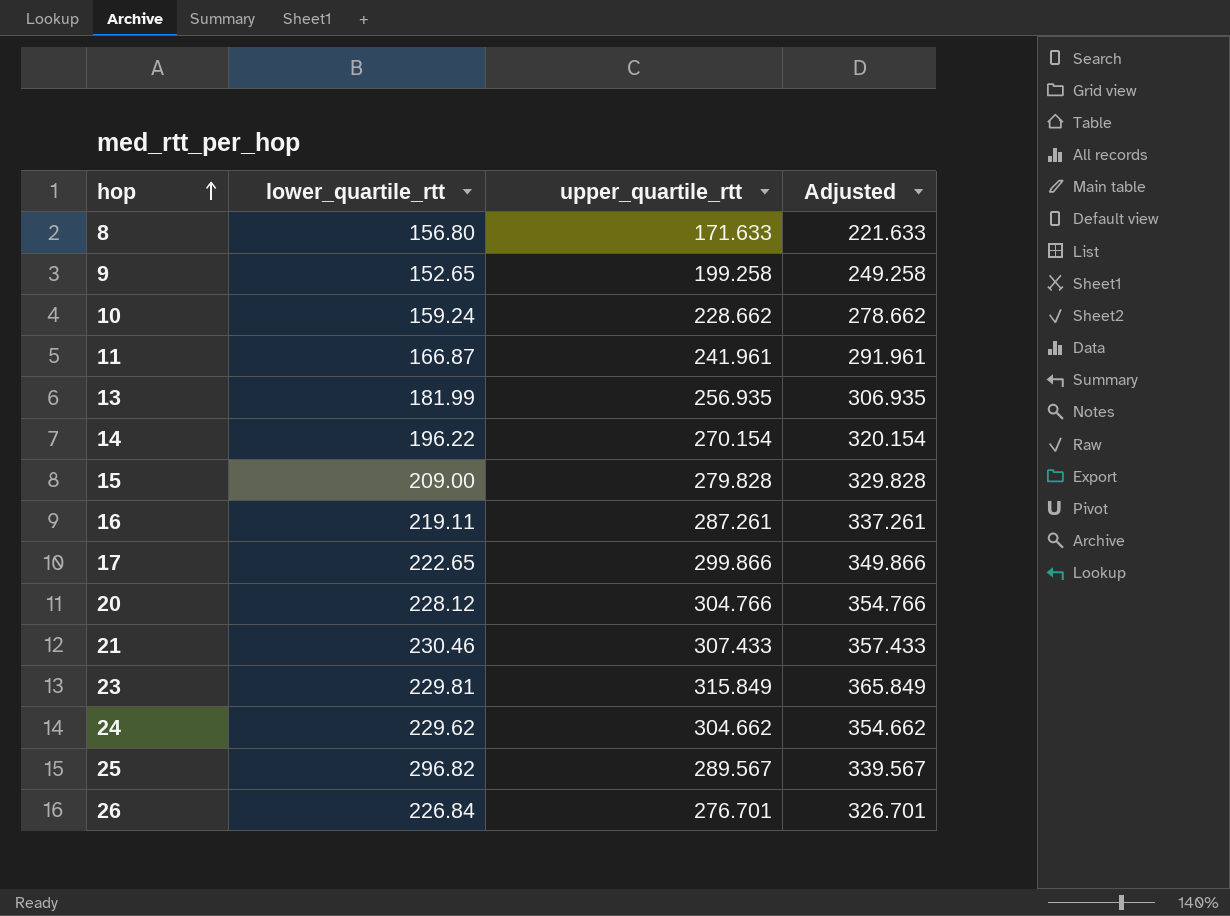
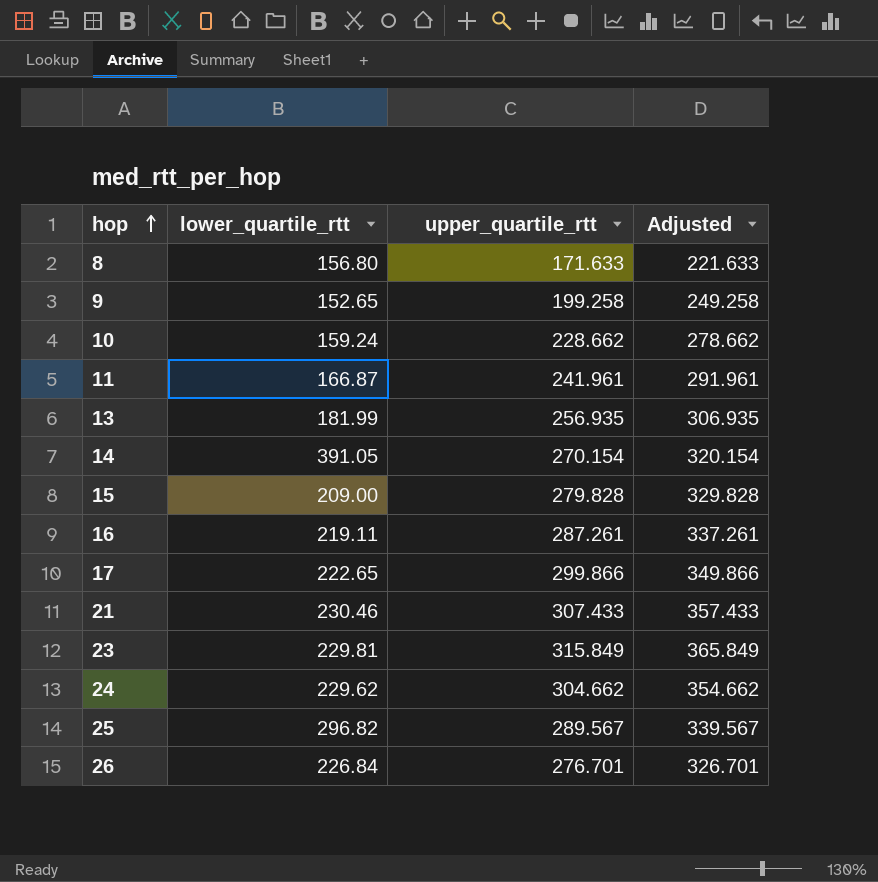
row 20: 228.12 | 304.766 | 354.766 -> none
14 | lower_quartile_rtt: 196.22 -> 391.05

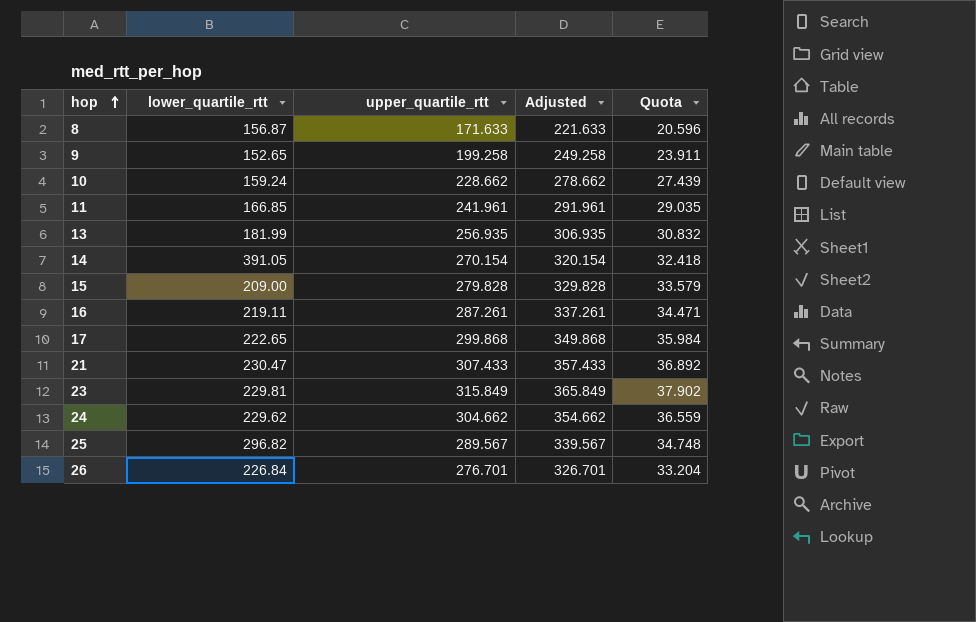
column Quota | formula: none -> [upper_quartile_rtt] * 0.12
8 | lower_quartile_rtt: 156.80 -> 156.87
11 | lower_quartile_rtt: 166.87 -> 166.85
17 | upper_quartile_rtt: 299.866 -> 299.868
17 | Adjusted: 349.866 -> 349.868
21 | lower_quartile_rtt: 230.46 -> 230.47

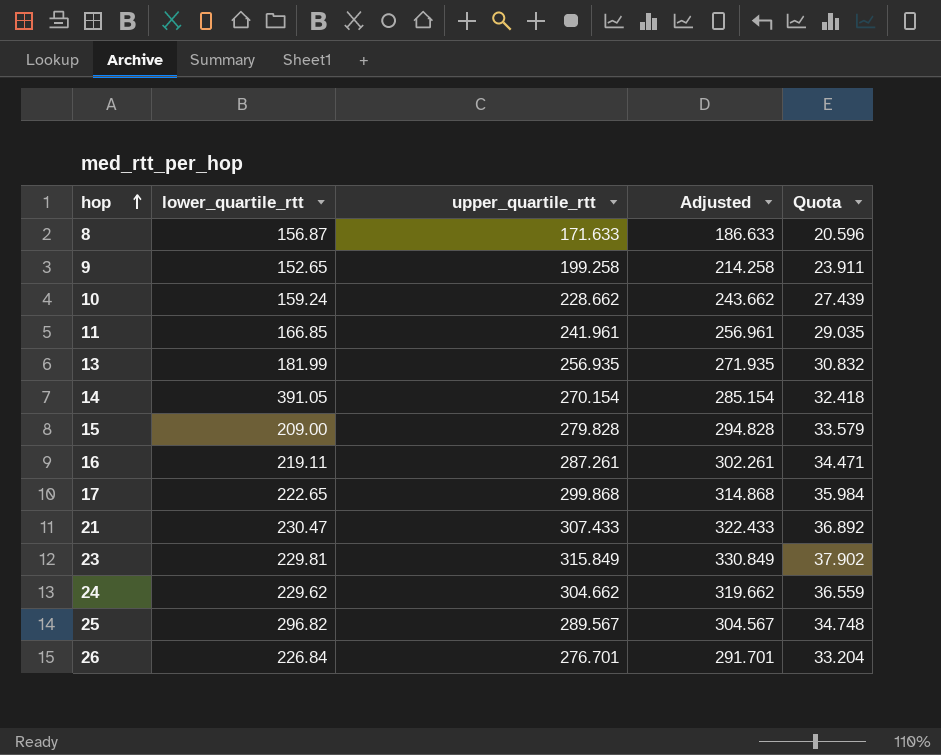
column Adjusted | formula: [upper_quartile_rtt] + 50 -> [upper_quartile_rtt] + 15

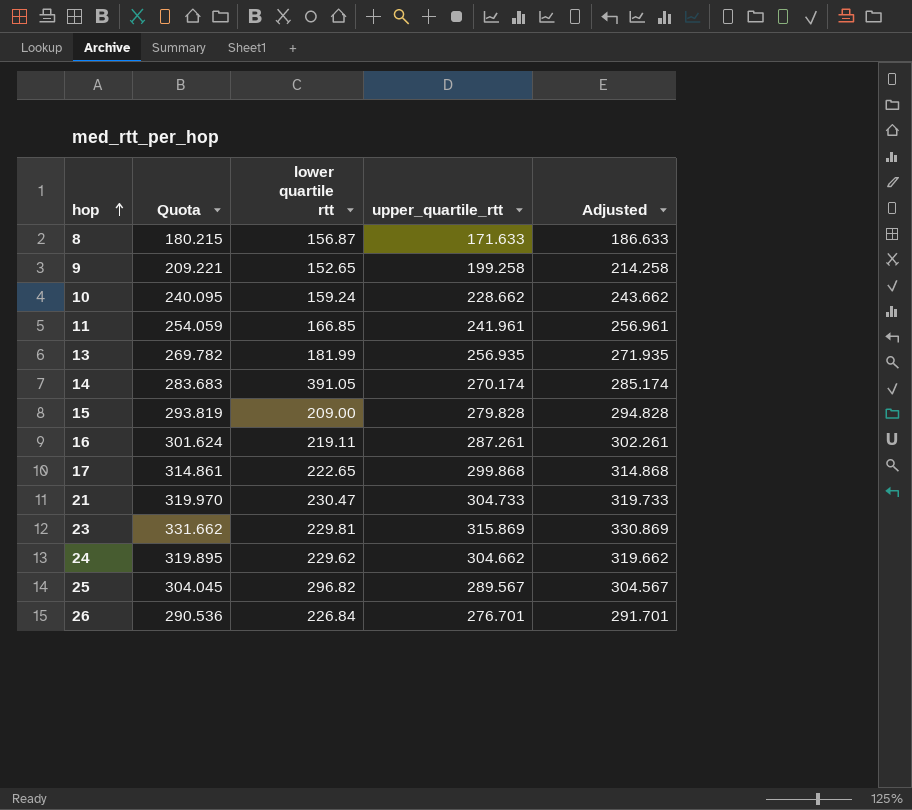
column Quota | formula: [upper_quartile_rtt] * 0.12 -> [upper_quartile_rtt] * 1.05
column Quota | position: 5 -> 2
column name: lower_quartile_rtt -> lower quartile rtt
14 | upper_quartile_rtt: 270.154 -> 270.174
14 | Adjusted: 285.154 -> 285.174
21 | upper_quartile_rtt: 307.433 -> 304.733
21 | Adjusted: 322.433 -> 319.733
23 | upper_quartile_rtt: 315.849 -> 315.869
23 | Adjusted: 330.849 -> 330.869

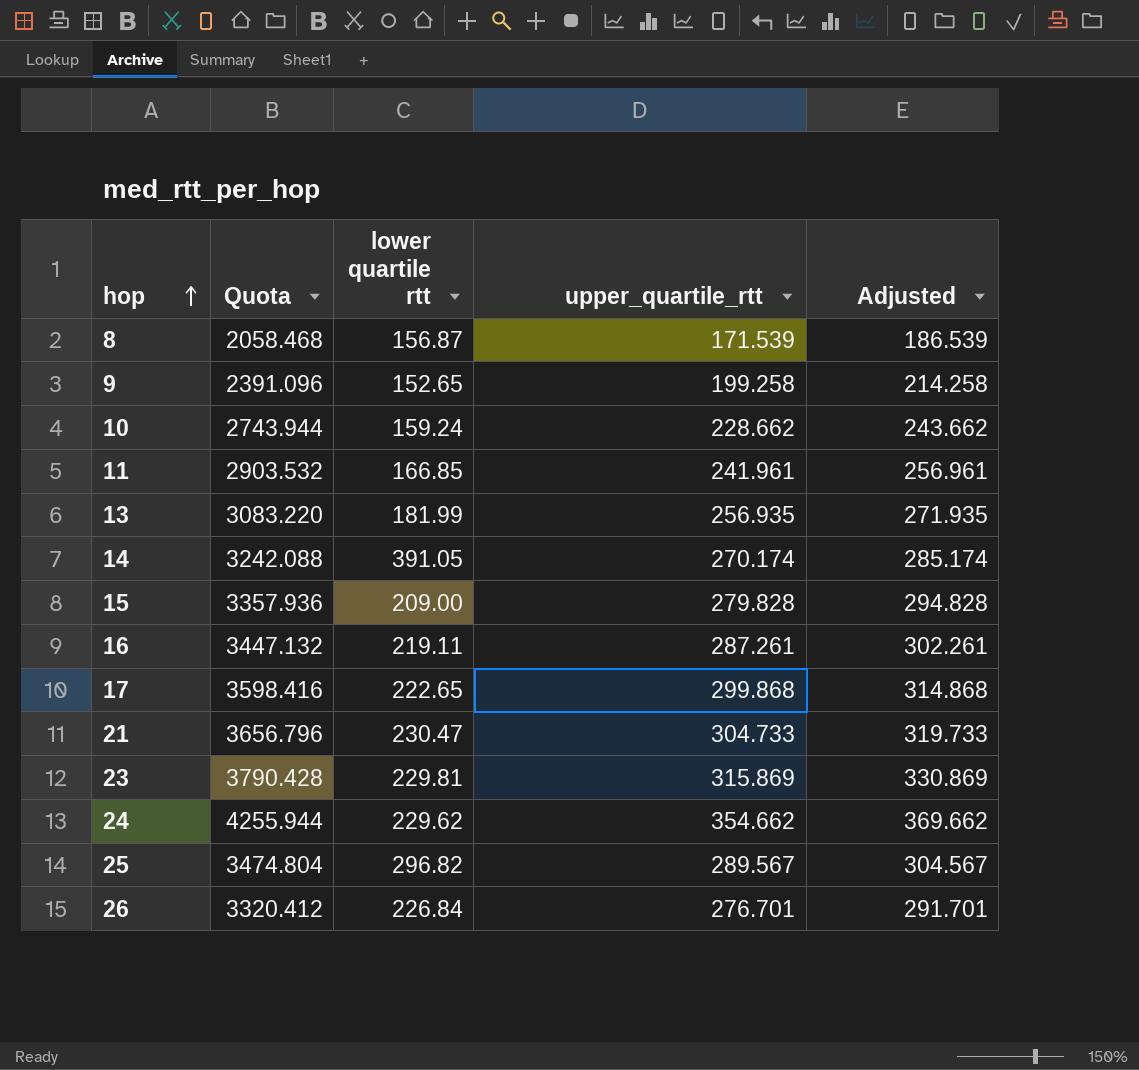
column Quota | formula: [upper_quartile_rtt] * 1.05 -> [upper_quartile_rtt] * 12
8 | upper_quartile_rtt: 171.633 -> 171.539
8 | Adjusted: 186.633 -> 186.539
24 | upper_quartile_rtt: 304.662 -> 354.662
24 | Adjusted: 319.662 -> 369.662

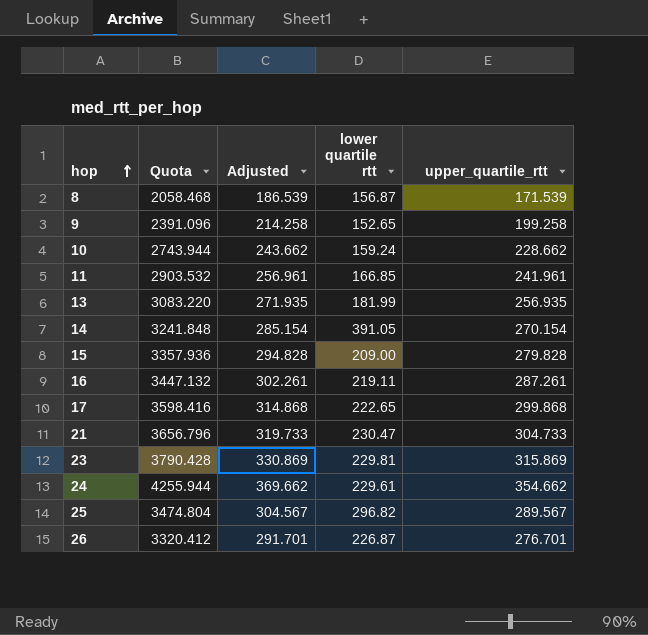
column Adjusted | position: 5 -> 3
14 | Quota: 3242.088 -> 3241.848
14 | Adjusted: 285.174 -> 285.154
14 | upper_quartile_rtt: 270.174 -> 270.154
24 | lower quartile rtt: 229.62 -> 229.61
26 | lower quartile rtt: 226.84 -> 226.87

